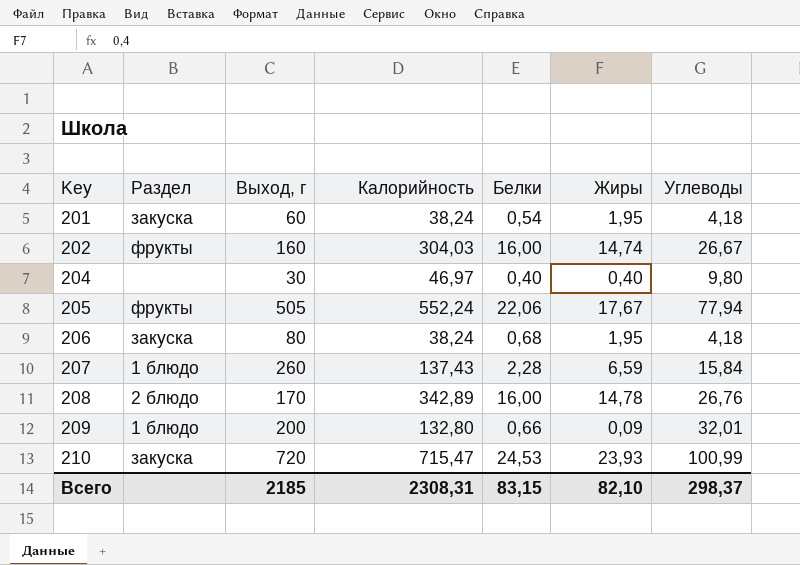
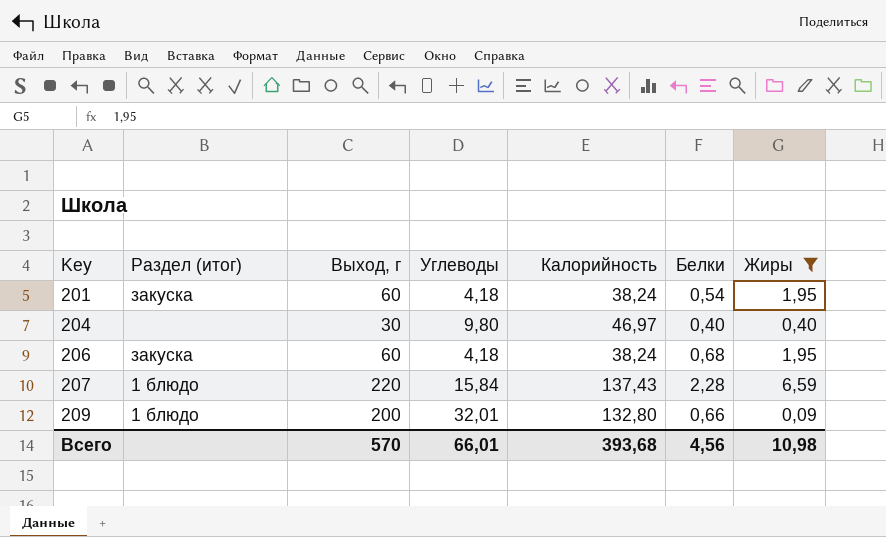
filter: none -> Жиры <= 6,59
column name: Раздел -> Раздел (итог)
column Углеводы | position: 7 -> 4
206 | Выход, г: 80 -> 60
207 | Выход, г: 260 -> 220
Всего | Выход, г: 2185 -> 570
Всего | Углеводы: 298,37 -> 66,01
Всего | Калорийность: 2308,31 -> 393,68
Всего | Белки: 83,15 -> 4,56
Всего | Жиры: 82,10 -> 10,98

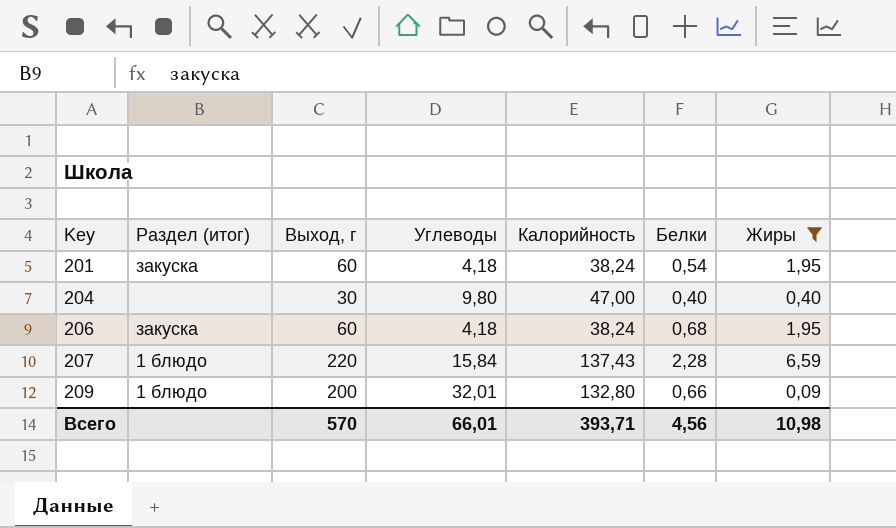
204 | Калорийность: 46,97 -> 47,00
Всего | Калорийность: 393,68 -> 393,71

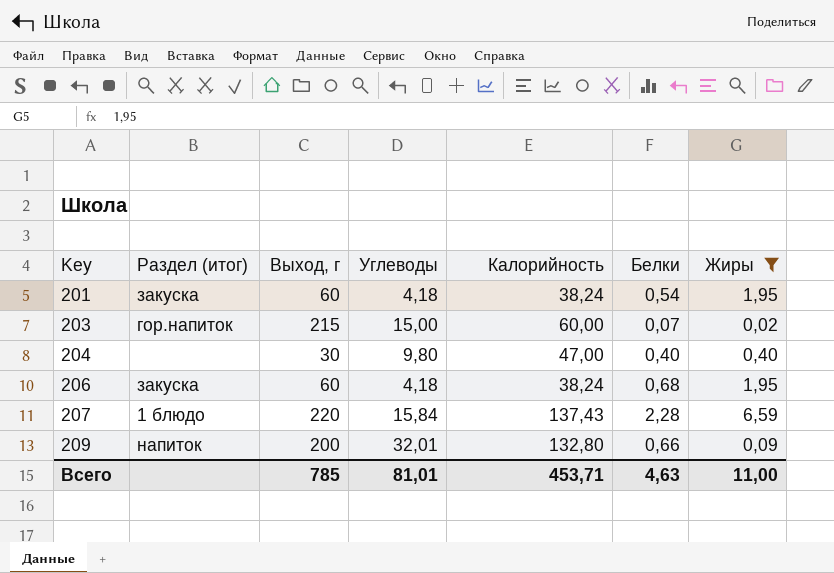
row 203: none -> гор.напиток | 215 | 15,00 | 60,00 | 0,07 | 0,02
209 | Раздел (итог): 1 блюдо -> напиток
Всего | Выход, г: 570 -> 785
Всего | Углеводы: 66,01 -> 81,01
Всего | Калорийность: 393,71 -> 453,71
Всего | Белки: 4,56 -> 4,63
Всего | Жиры: 10,98 -> 11,00

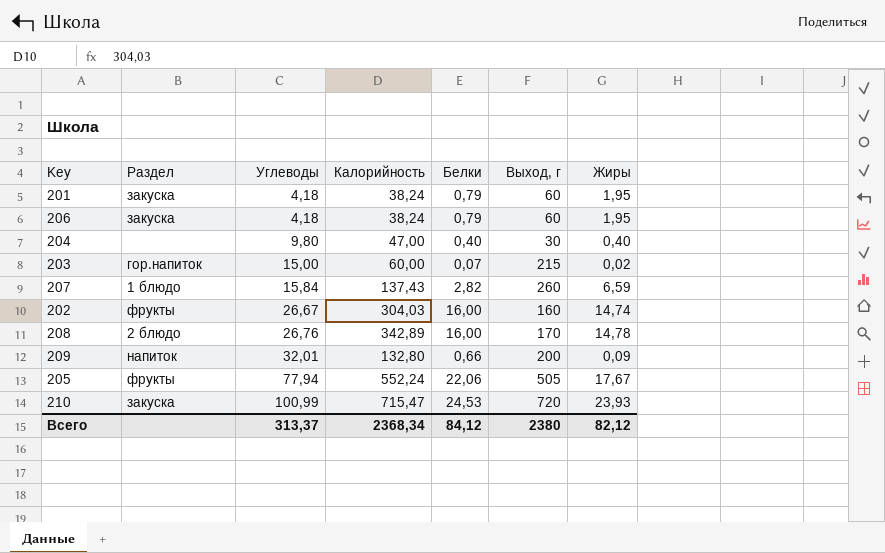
filter: Жиры <= 6,59 -> none
row order: Key ascending -> Углеводы ascending
column name: Раздел (итог) -> Раздел
column Выход, г | position: 3 -> 6
201 | Белки: 0,54 -> 0,79
206 | Белки: 0,68 -> 0,79
207 | Белки: 2,28 -> 2,82
207 | Выход, г: 220 -> 260
Всего | Углеводы: 81,01 -> 313,37
Всего | Калорийность: 453,71 -> 2368,34
Всего | Белки: 4,63 -> 84,12
Всего | Выход, г: 785 -> 2380
Всего | Жиры: 11,00 -> 82,12

